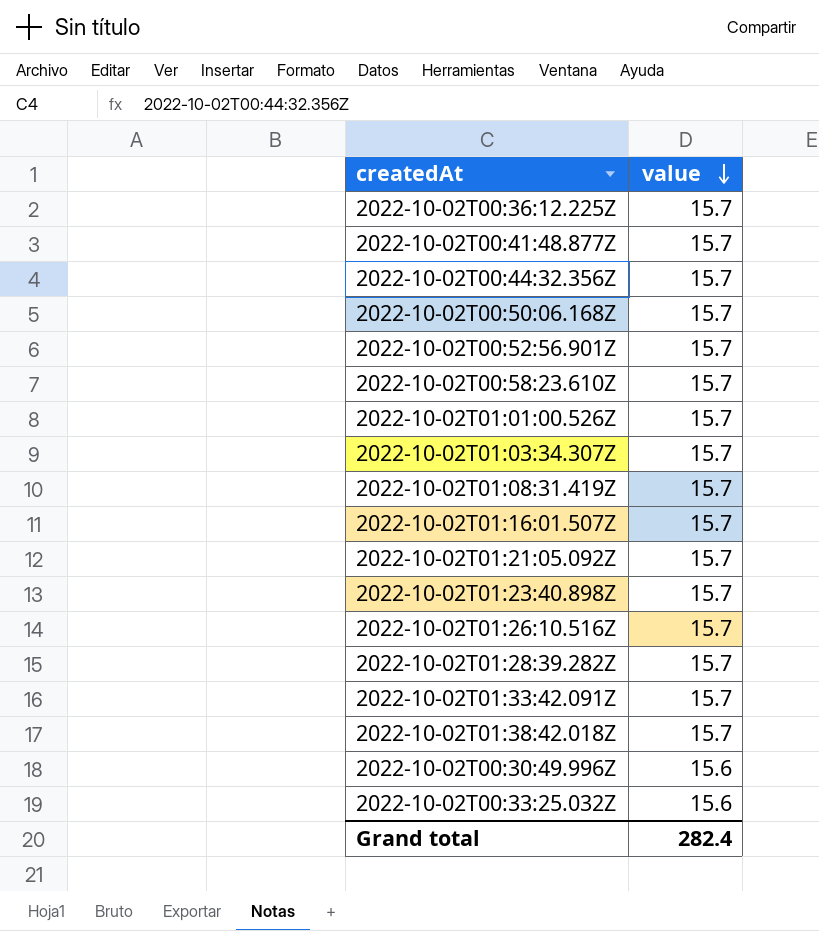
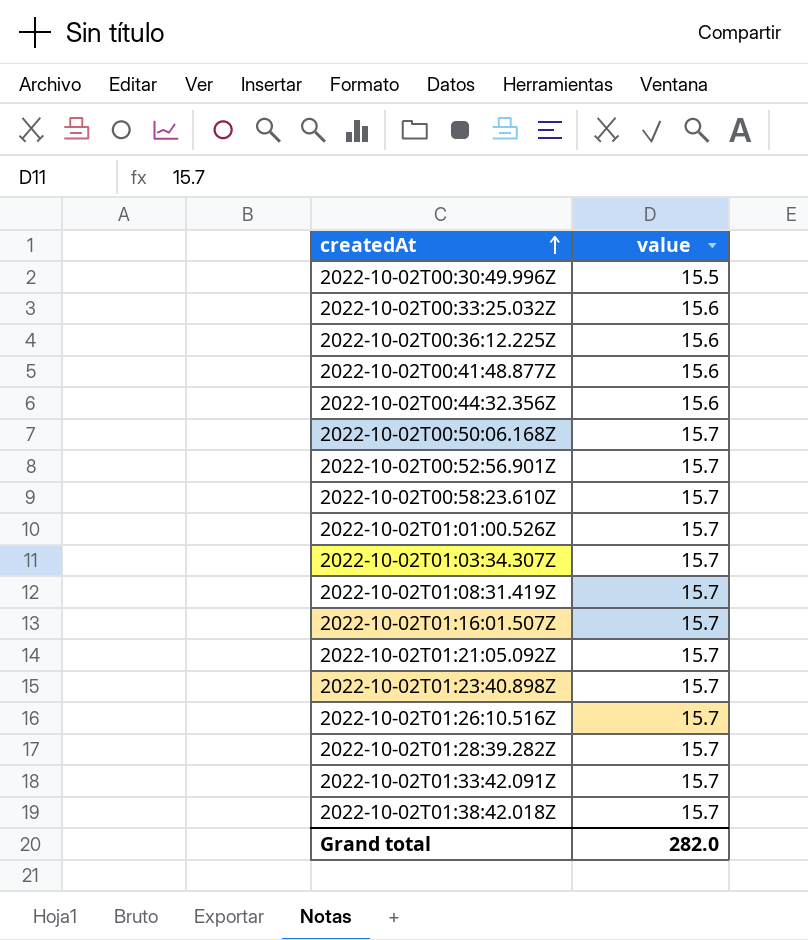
row order: value descending -> createdAt ascending
2022-10-02T00:30:49.996Z | value: 15.6 -> 15.5
2022-10-02T00:36:12.225Z | value: 15.7 -> 15.6
2022-10-02T00:41:48.877Z | value: 15.7 -> 15.6
2022-10-02T00:44:32.356Z | value: 15.7 -> 15.6
Grand total | value: 282.4 -> 282.0

